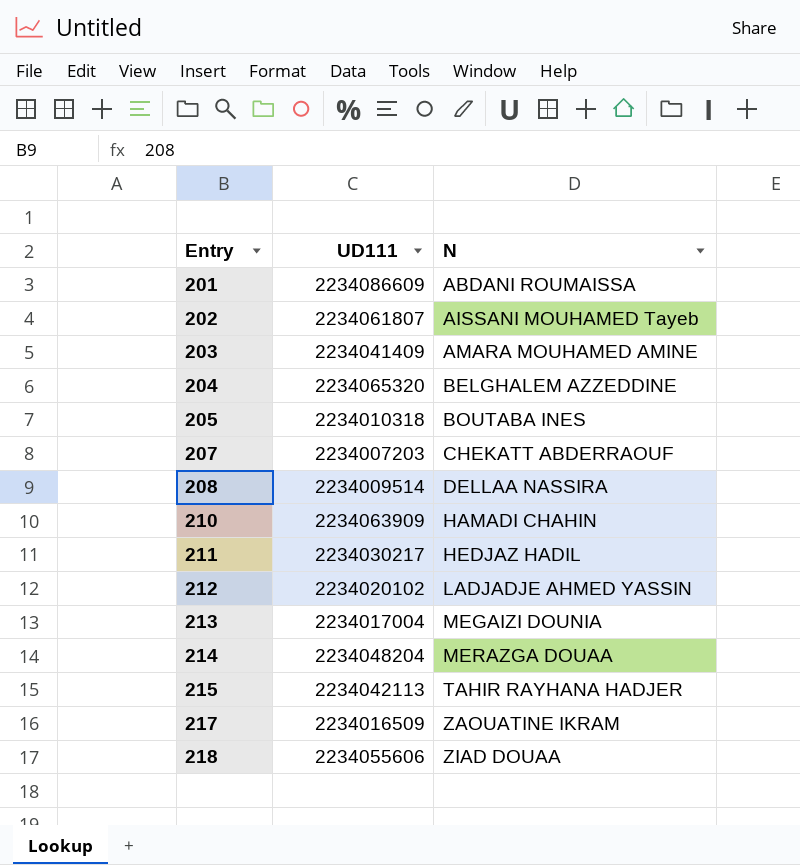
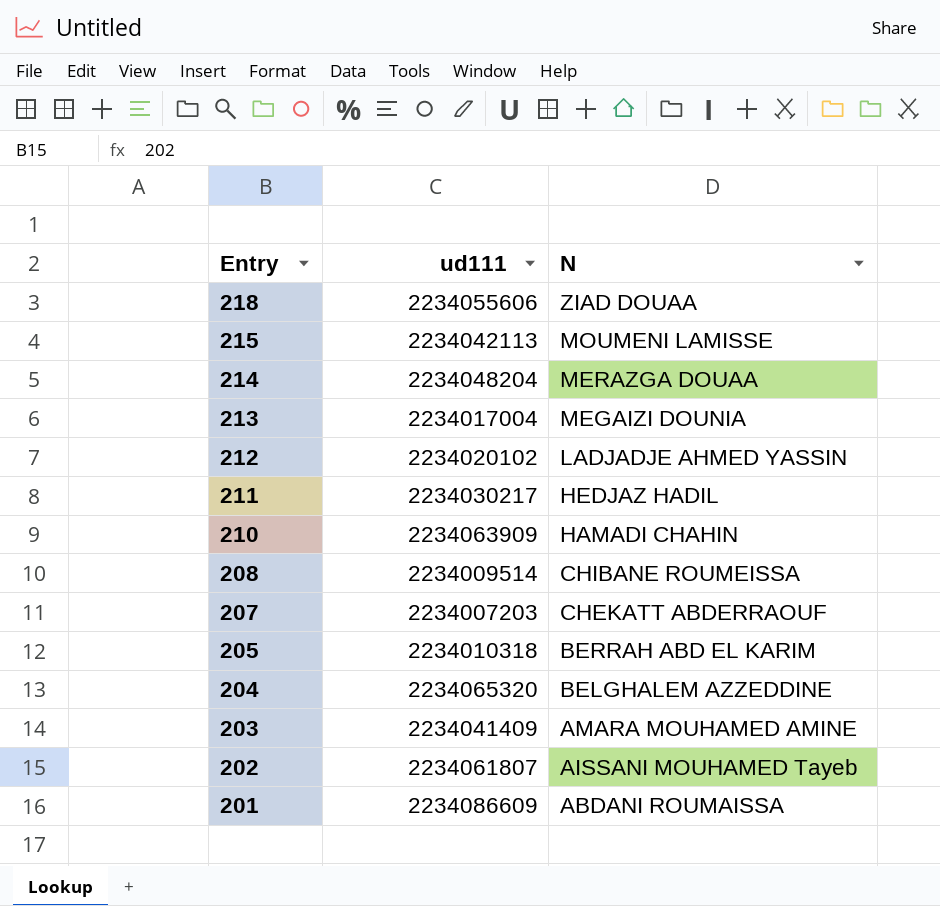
row order: Entry ascending -> Entry descending
column name: UD111 -> ud111
row 217: 2234016509 | ZAOUATINE IKRAM -> none
215 | N: TAHIR RAYHANA HADJER -> MOUMENI LAMISSE
208 | N: DELLAA NASSIRA -> CHIBANE ROUMEISSA
205 | N: BOUTABA INES -> BERRAH ABD EL KARIM

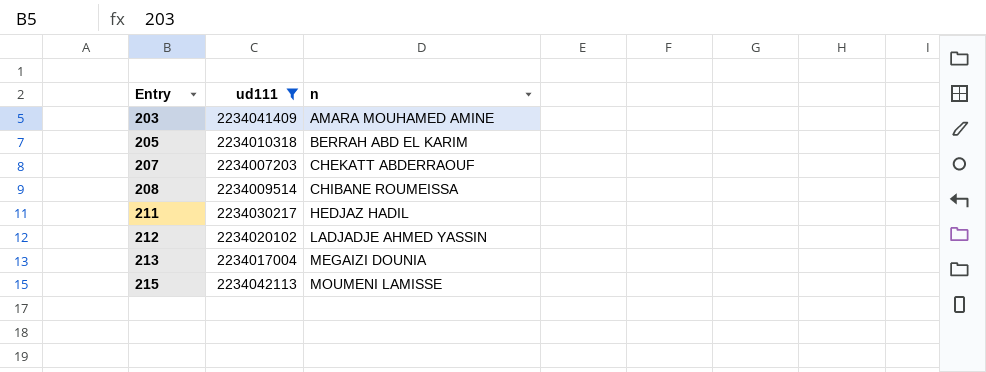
filter: none -> ud111 <= 2234042113
row order: Entry descending -> Entry ascending
column name: N -> n

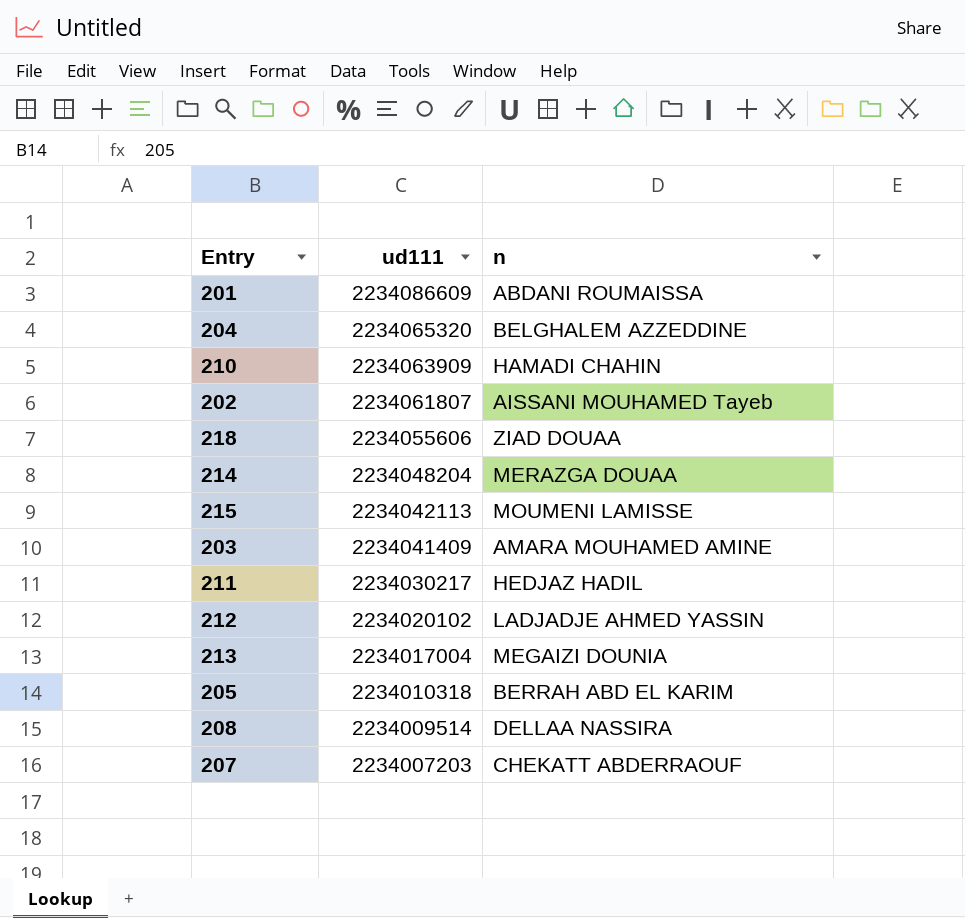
filter: ud111 <= 2234042113 -> none
row order: Entry ascending -> ud111 descending
208 | n: CHIBANE ROUMEISSA -> DELLAA NASSIRA

